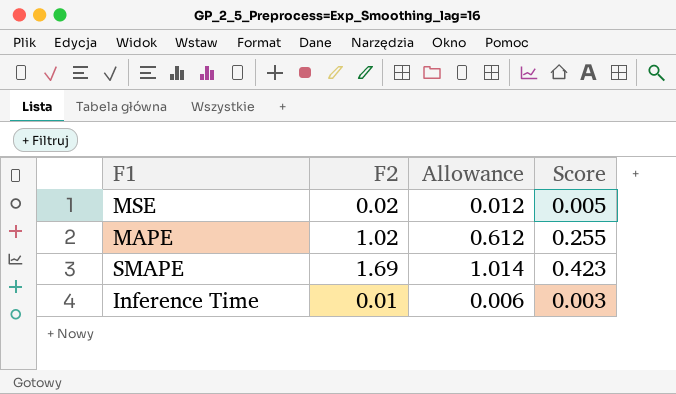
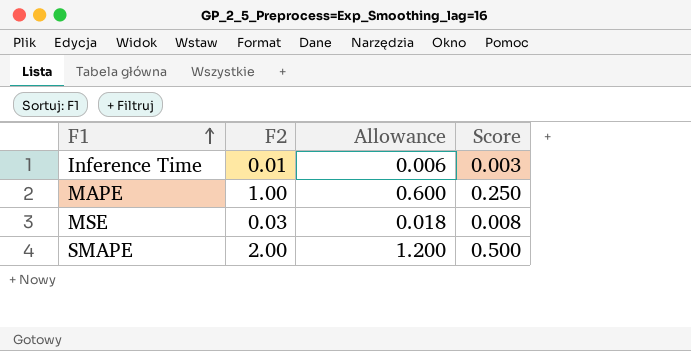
row order: none -> F1 ascending
MAPE | F2: 1.02 -> 1.00
MAPE | Allowance: 0.612 -> 0.600
MAPE | Score: 0.255 -> 0.250
MSE | F2: 0.02 -> 0.03
MSE | Allowance: 0.012 -> 0.018
MSE | Score: 0.005 -> 0.008
SMAPE | F2: 1.69 -> 2.00
SMAPE | Allowance: 1.014 -> 1.200
SMAPE | Score: 0.423 -> 0.500

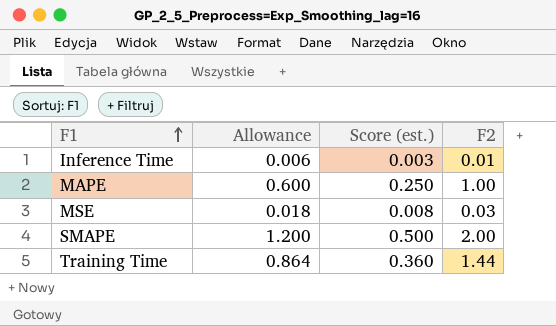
column name: Score -> Score (est.)
column F2 | position: 2 -> 4
row Training Time: none -> 0.864 | 0.360 | 1.44

